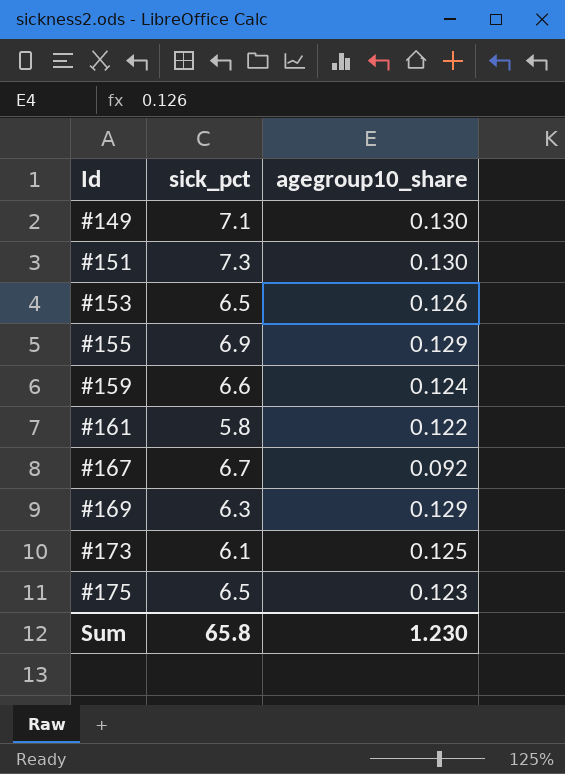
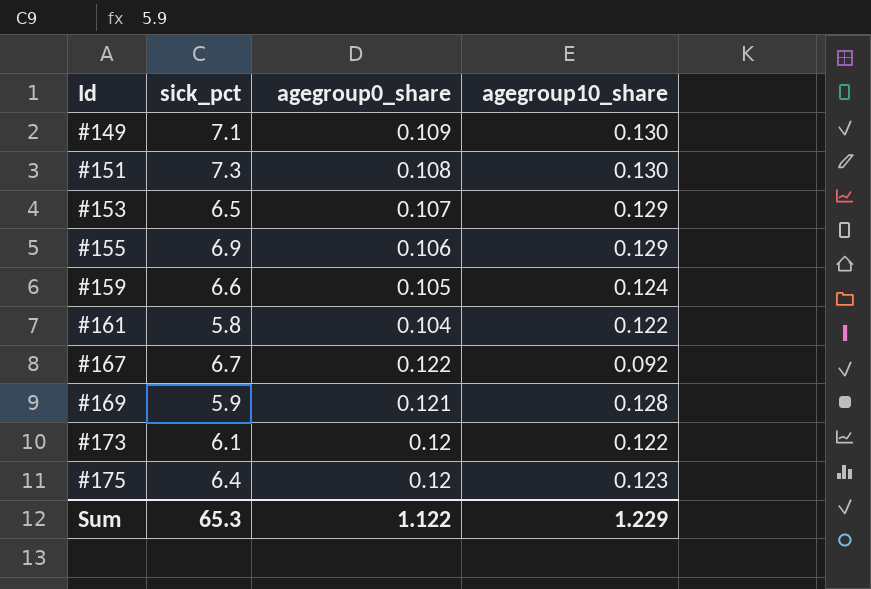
column agegroup0_share | position: none -> 3
#153 | agegroup10_share: 0.126 -> 0.129
#169 | sick_pct: 6.3 -> 5.9
#169 | agegroup10_share: 0.129 -> 0.128
#173 | agegroup10_share: 0.125 -> 0.122
#175 | sick_pct: 6.5 -> 6.4
Sum | sick_pct: 65.8 -> 65.3
Sum | agegroup10_share: 1.230 -> 1.229

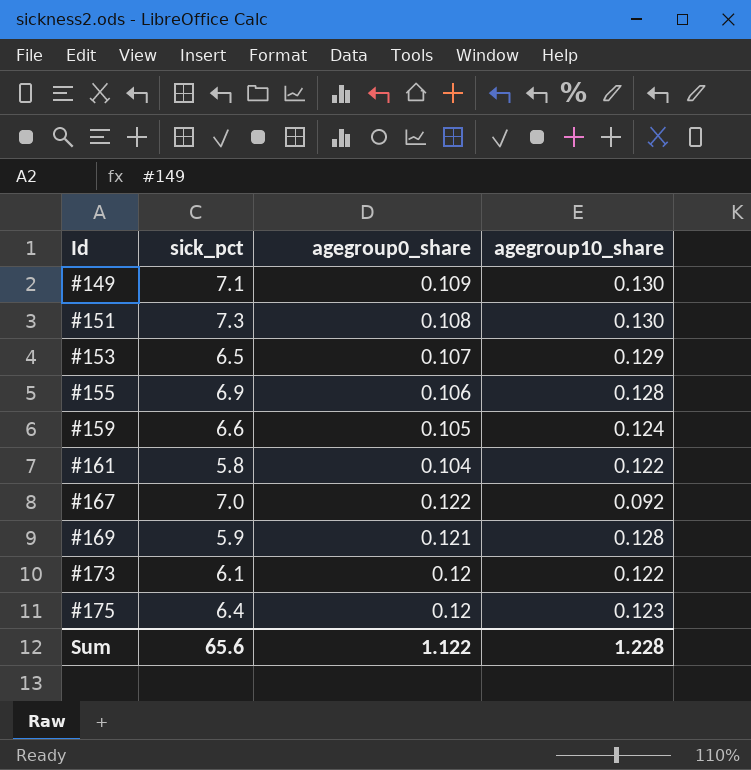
#155 | agegroup10_share: 0.129 -> 0.128
#167 | sick_pct: 6.7 -> 7.0
Sum | sick_pct: 65.3 -> 65.6
Sum | agegroup10_share: 1.229 -> 1.228

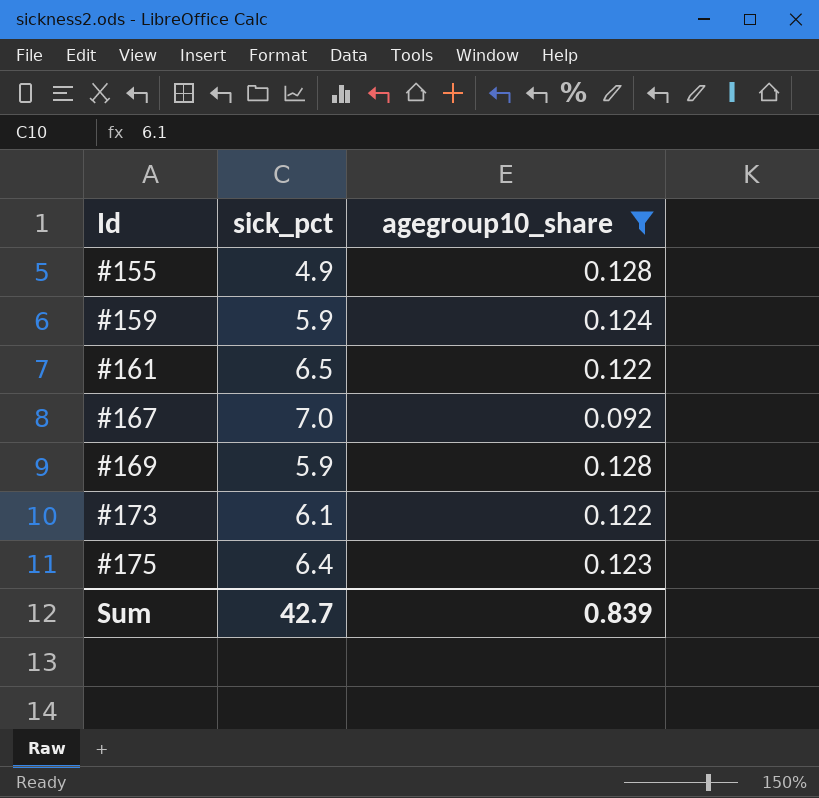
filter: none -> agegroup10_share <= 0.128
column agegroup0_share | position: 3 -> none
#155 | sick_pct: 6.9 -> 4.9
#159 | sick_pct: 6.6 -> 5.9
#161 | sick_pct: 5.8 -> 6.5
Sum | sick_pct: 65.6 -> 42.7
Sum | agegroup10_share: 1.228 -> 0.839

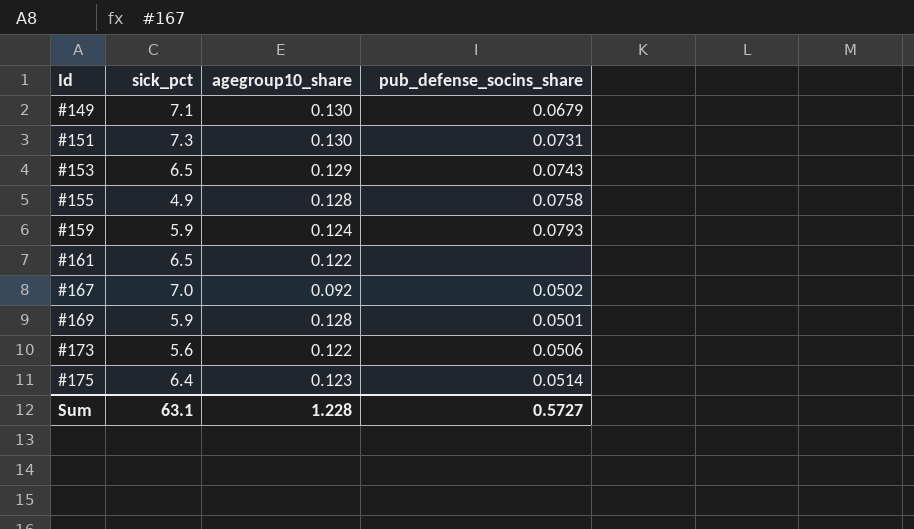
filter: agegroup10_share <= 0.128 -> none
column pub_defense_socins_share | position: none -> 4
#173 | sick_pct: 6.1 -> 5.6
Sum | sick_pct: 42.7 -> 63.1
Sum | agegroup10_share: 0.839 -> 1.228

